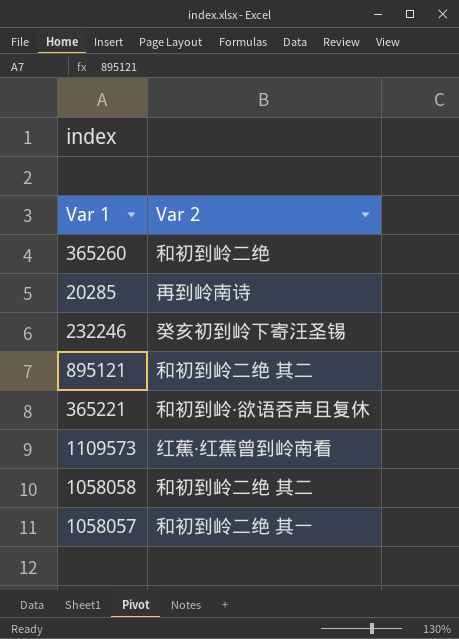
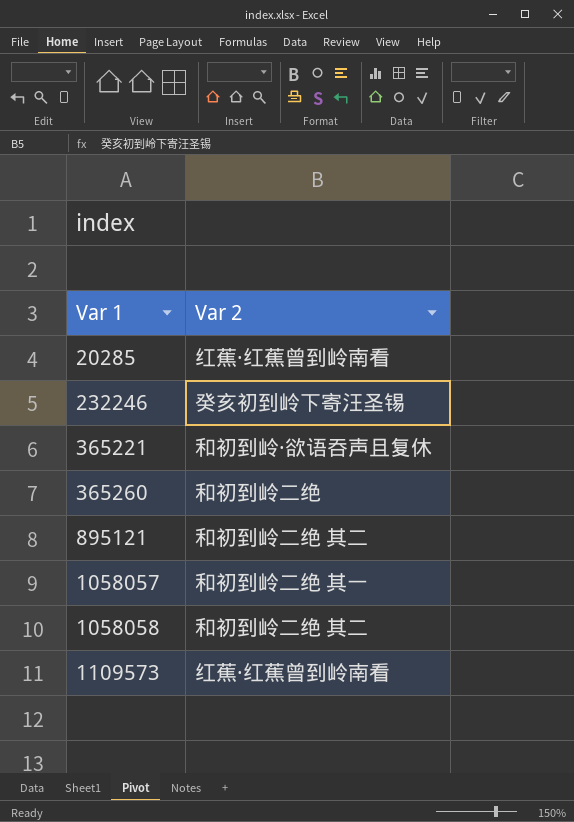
row order: none -> Var 1 ascending
20285 | Var 2: 再到岭南诗 -> 红蕉·红蕉曾到岭南看

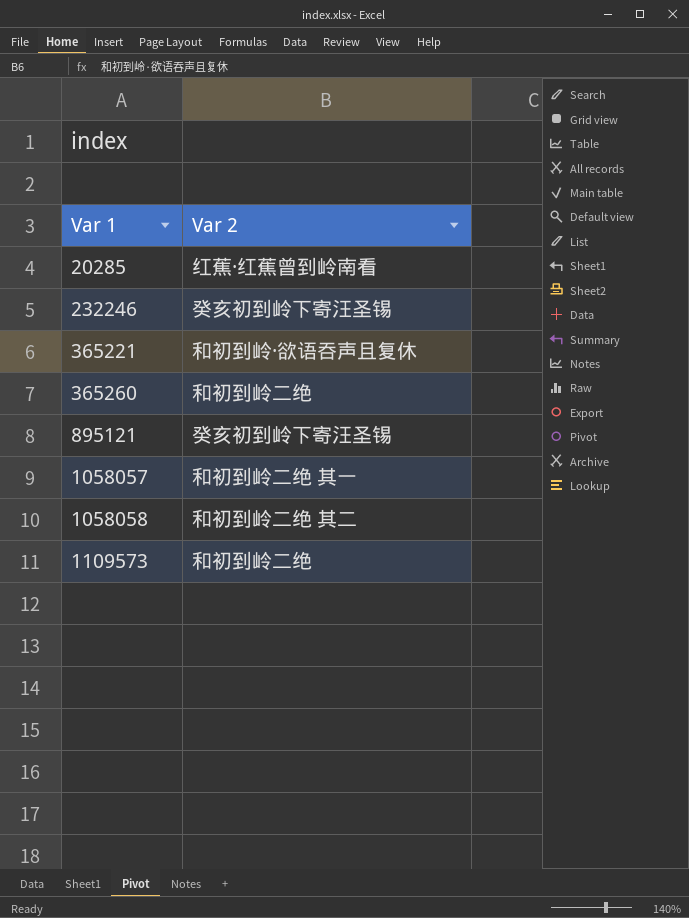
895121 | Var 2: 和初到岭二绝 其二 -> 癸亥初到岭下寄汪圣锡
1109573 | Var 2: 红蕉·红蕉曾到岭南看 -> 和初到岭二绝

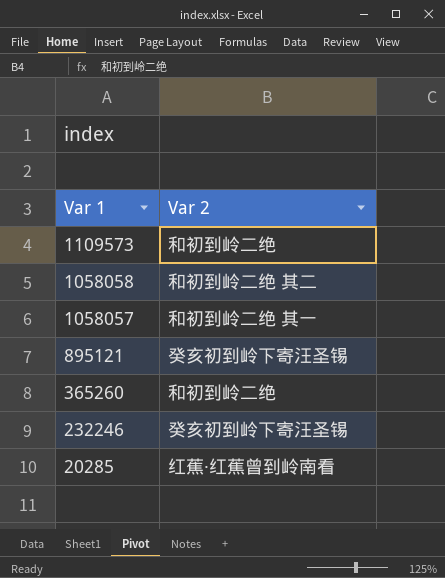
row order: Var 1 ascending -> Var 1 descending
row 365221: 和初到岭·欲语吞声且复休 -> none

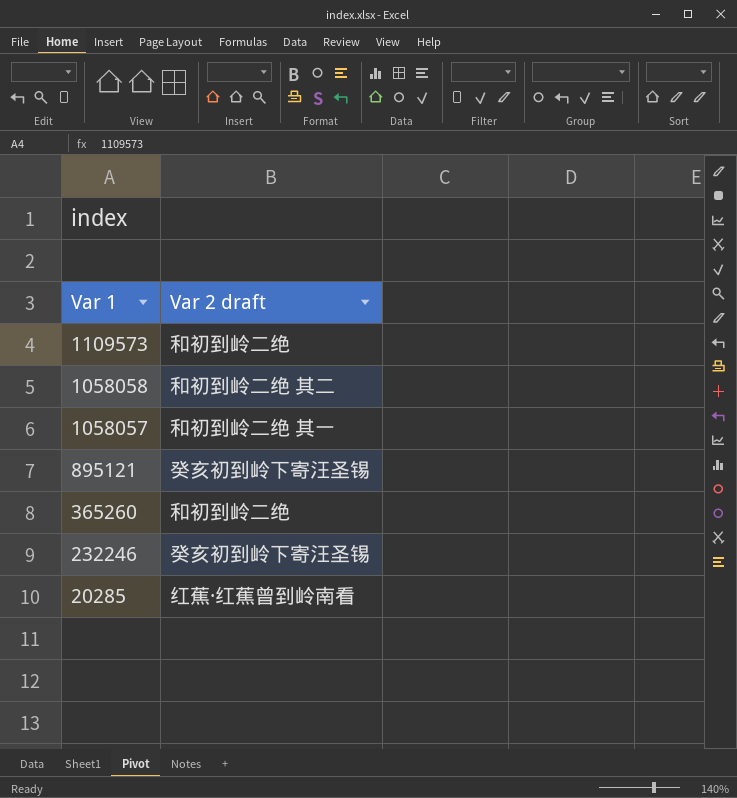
column name: Var 2 -> Var 2 draft

